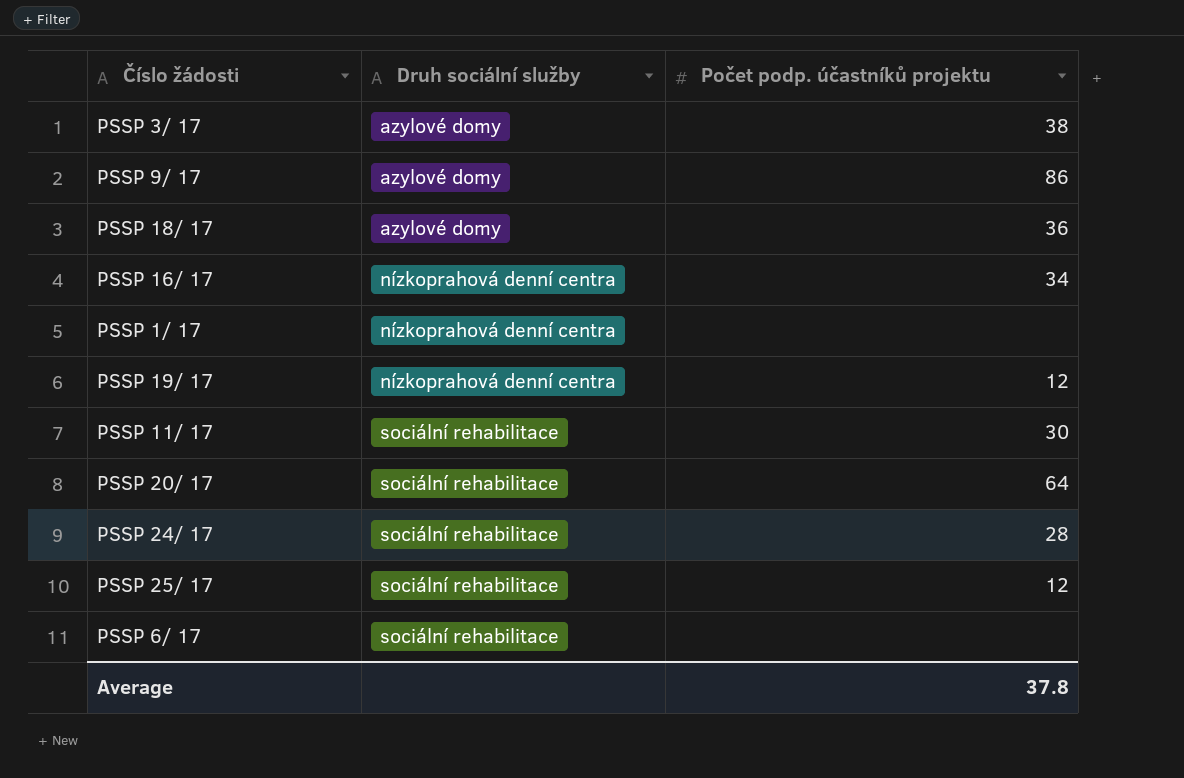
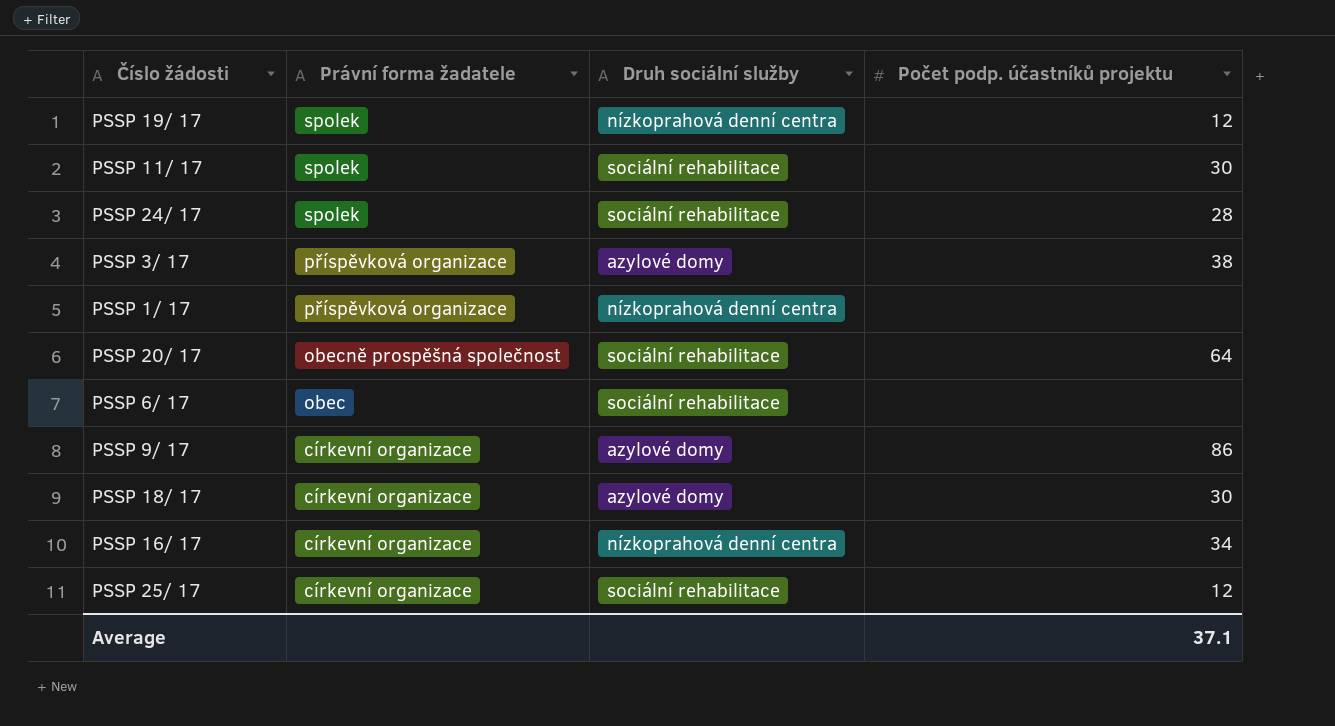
row order: Druh sociální služby ascending -> Právní forma žadatele descending
column Právní forma žadatele | position: none -> 2
PSSP 18/ 17 | Počet podp. účastníků projektu: 36 -> 30
Average | Počet podp. účastníků projektu: 37.8 -> 37.1

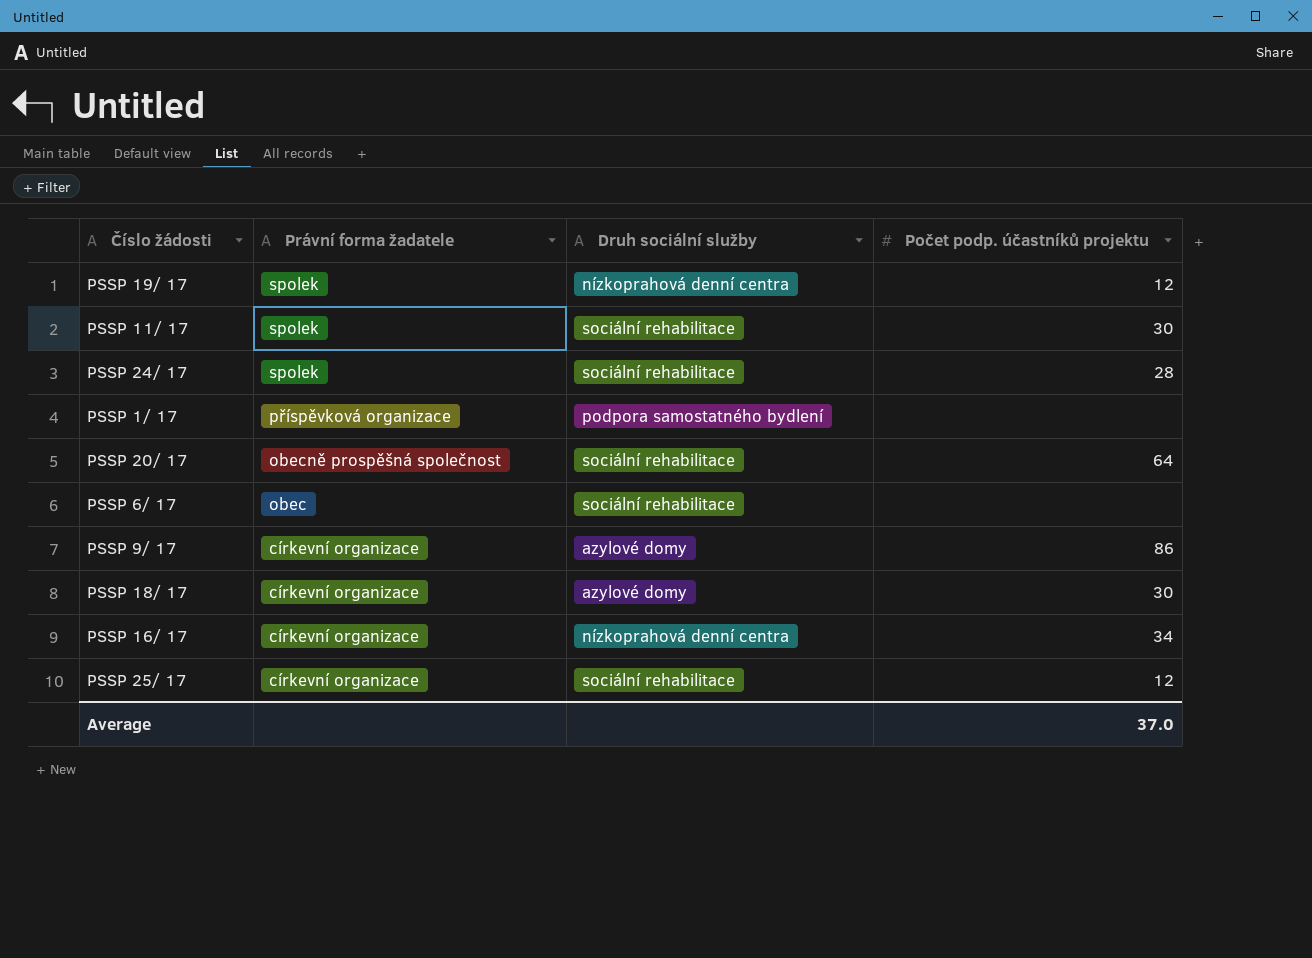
row PSSP 3/ 17: příspěvková organizace | azylové domy | 38 -> none
PSSP 1/ 17 | Druh sociální služby: nízkoprahová denní centra -> podpora samostatného bydlení
Average | Počet podp. účastníků projektu: 37.1 -> 37.0

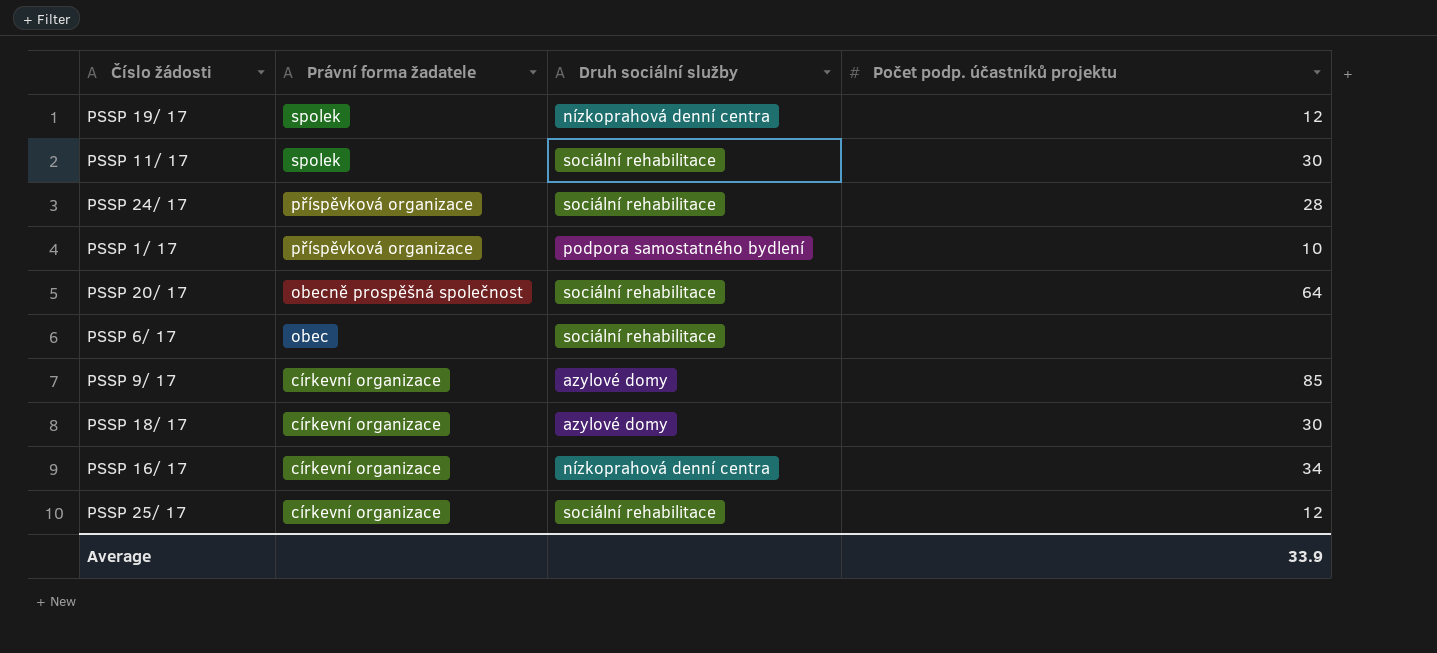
PSSP 24/ 17 | Právní forma žadatele: spolek -> příspěvková organizace
PSSP 1/ 17 | Počet podp. účastníků projektu: none -> 10
PSSP 9/ 17 | Počet podp. účastníků projektu: 86 -> 85
Average | Počet podp. účastníků projektu: 37.0 -> 33.9

